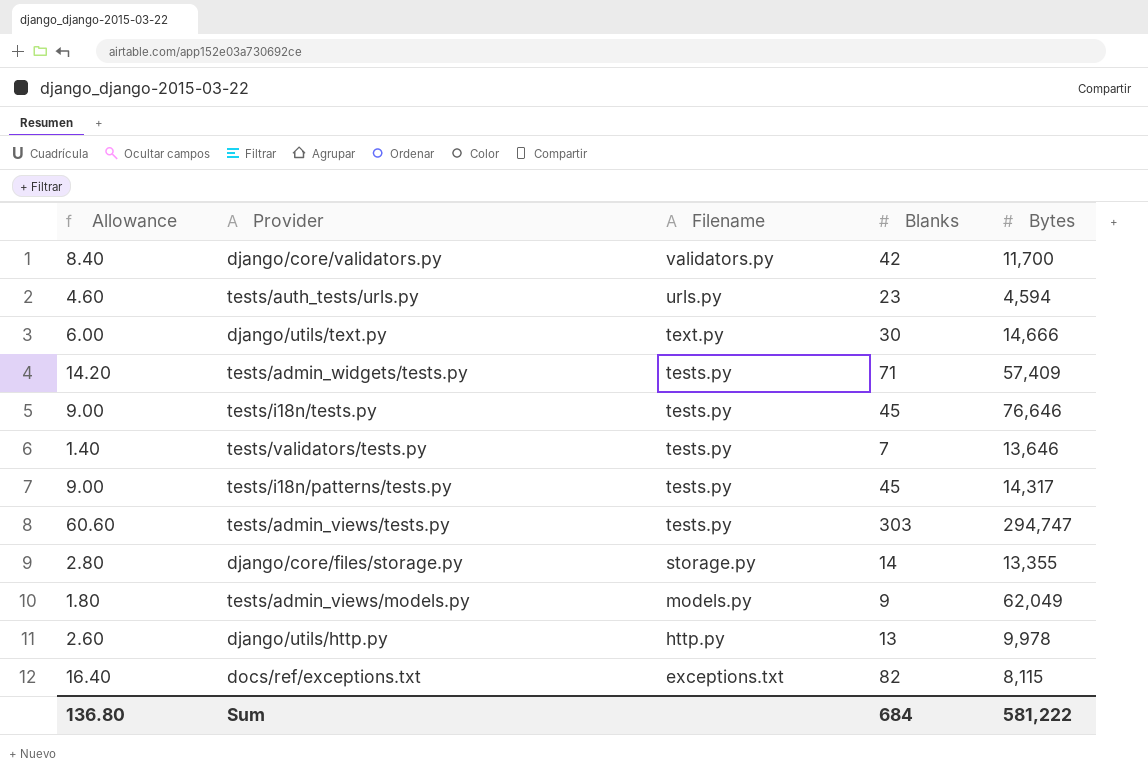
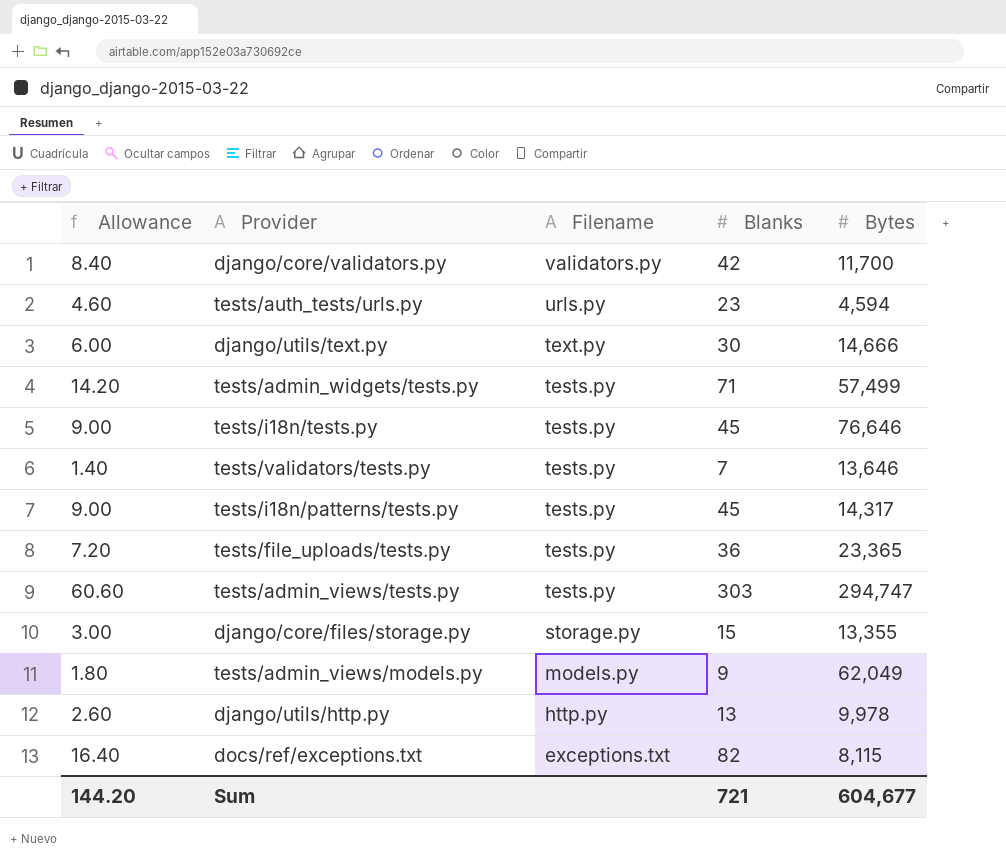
tests/admin_widgets/tests.py | Bytes: 57,409 -> 57,499
row tests/file_uploads/tests.py: none -> 7.20 | tests.py | 36 | 23,365
django/core/files/storage.py | Allowance: 2.80 -> 3.00
django/core/files/storage.py | Blanks: 14 -> 15
Sum | Allowance: 136.80 -> 144.20
Sum | Blanks: 684 -> 721
Sum | Bytes: 581,222 -> 604,677

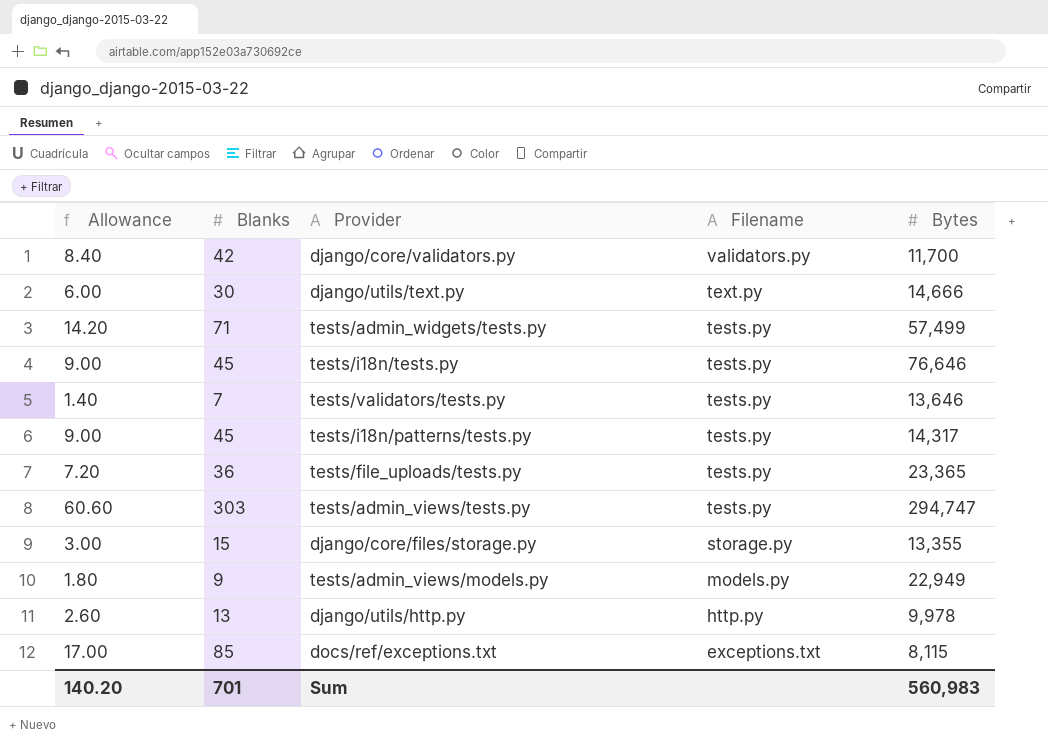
column Blanks | position: 4 -> 2
row tests/auth_tests/urls.py: 4.60 | urls.py | 23 | 4,594 -> none
tests/admin_views/models.py | Bytes: 62,049 -> 22,949
docs/ref/exceptions.txt | Allowance: 16.40 -> 17.00
docs/ref/exceptions.txt | Blanks: 82 -> 85
Sum | Allowance: 144.20 -> 140.20
Sum | Blanks: 721 -> 701
Sum | Bytes: 604,677 -> 560,983

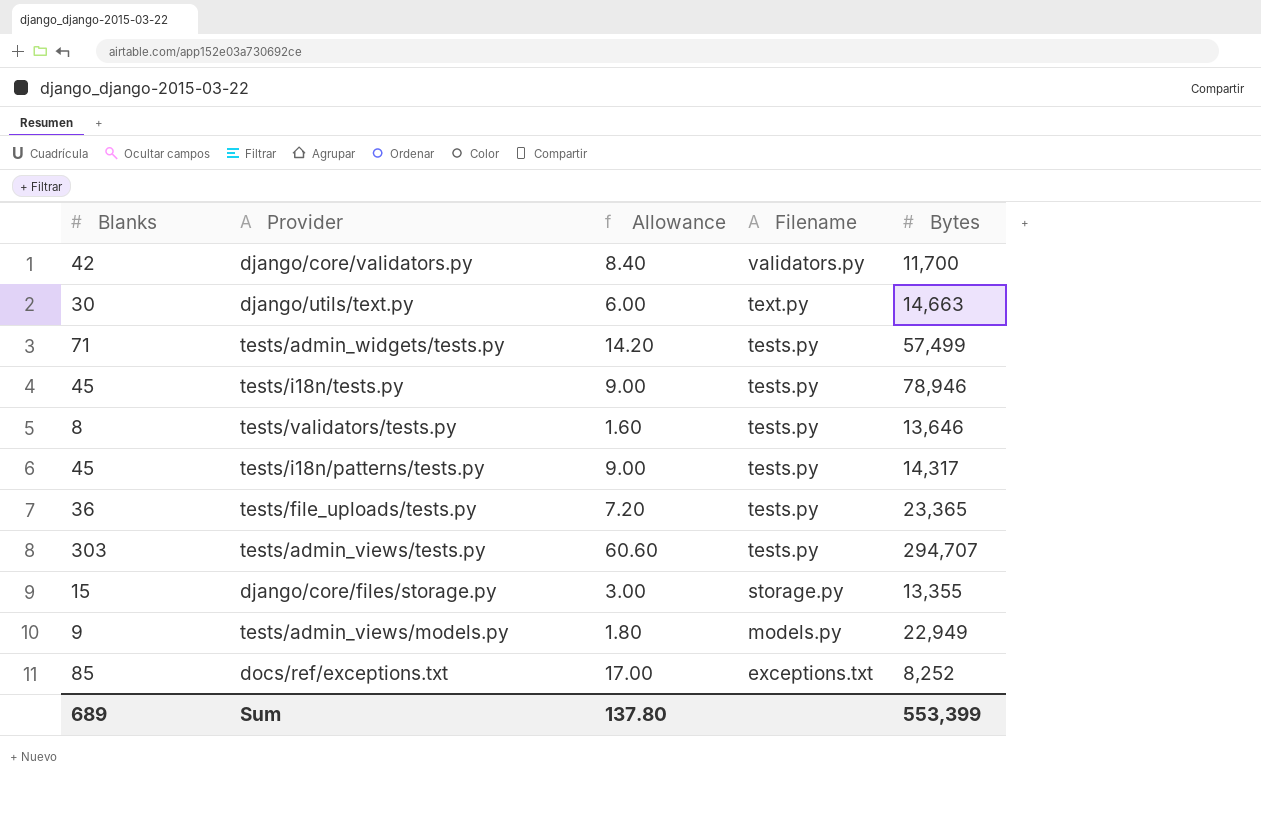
column Allowance | position: 1 -> 3
row django/utils/http.py: 2.60 | 13 | http.py | 9,978 -> none
django/utils/text.py | Bytes: 14,666 -> 14,663
tests/i18n/tests.py | Bytes: 76,646 -> 78,946
tests/validators/tests.py | Blanks: 7 -> 8
tests/validators/tests.py | Allowance: 1.40 -> 1.60
tests/admin_views/tests.py | Bytes: 294,747 -> 294,707
docs/ref/exceptions.txt | Bytes: 8,115 -> 8,252
Sum | Blanks: 701 -> 689
Sum | Allowance: 140.20 -> 137.80
Sum | Bytes: 560,983 -> 553,399

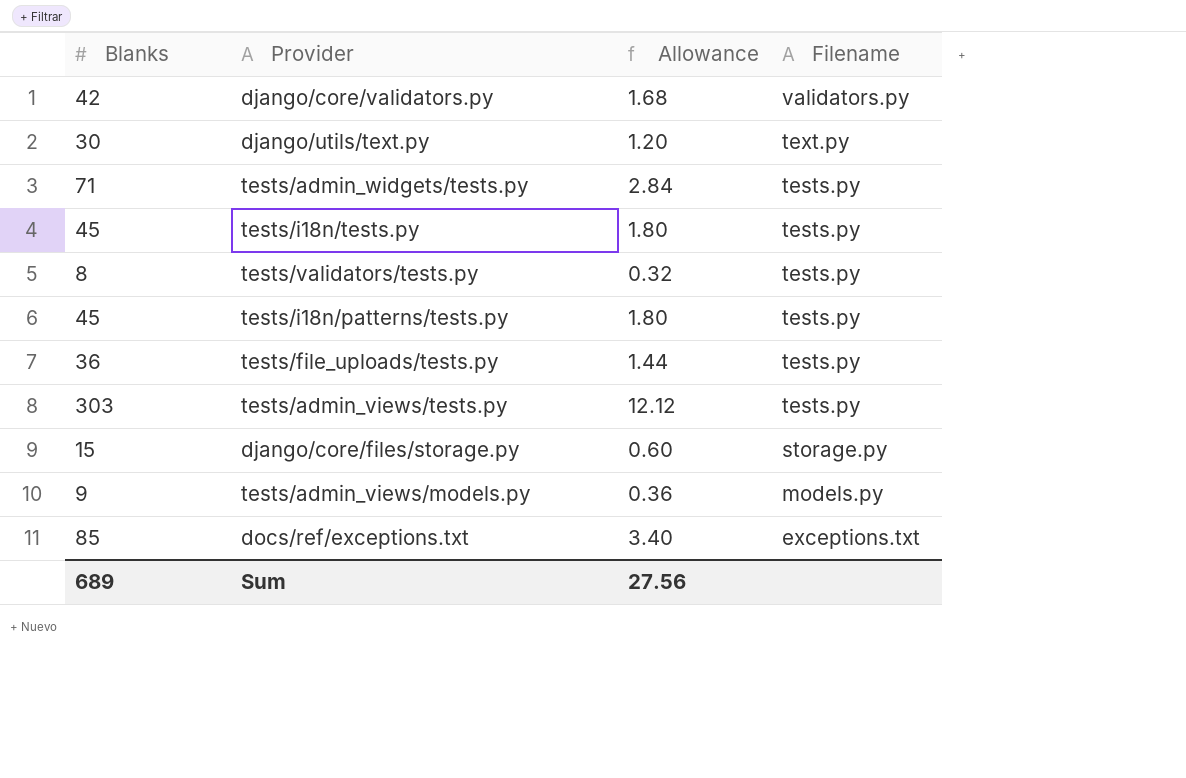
column Bytes | position: 5 -> none
column Allowance | formula: [Blanks] * 0.2 -> [Blanks] * 0.04
Sum | Allowance: 137.80 -> 27.56

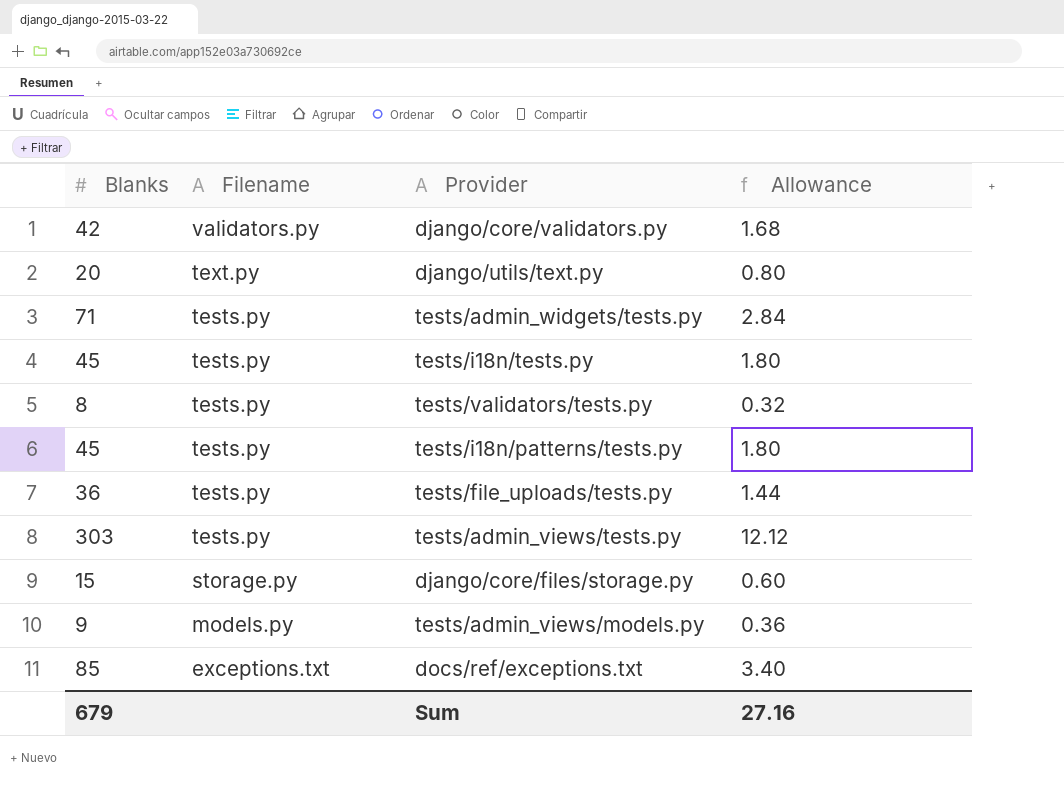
column Filename | position: 4 -> 2
django/utils/text.py | Blanks: 30 -> 20
django/utils/text.py | Allowance: 1.20 -> 0.80
Sum | Blanks: 689 -> 679
Sum | Allowance: 27.56 -> 27.16

